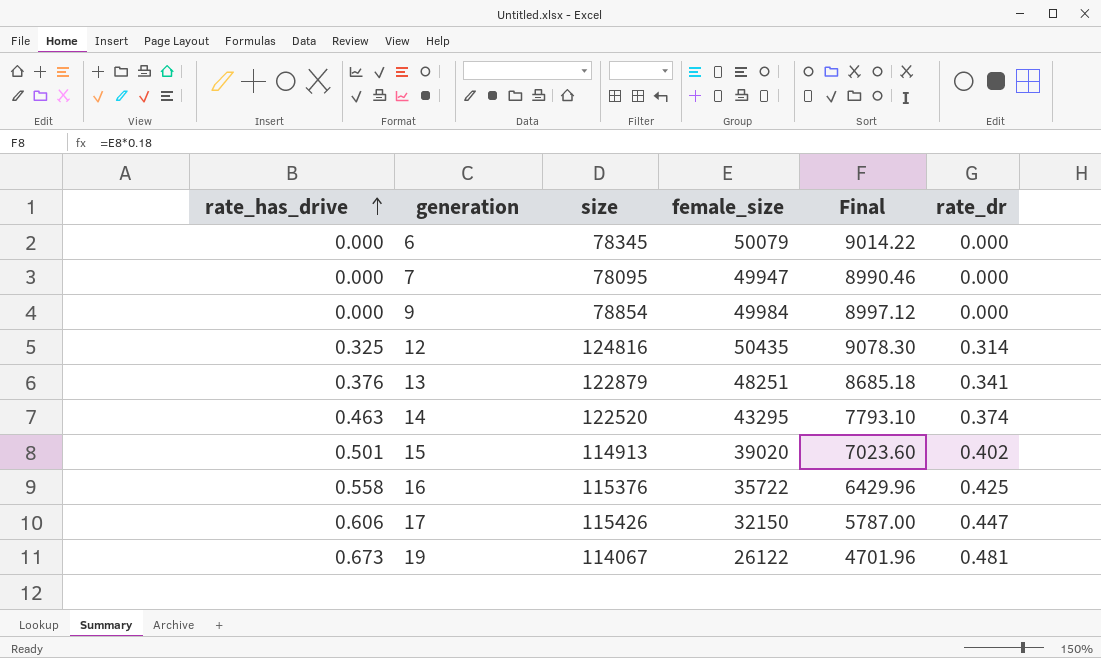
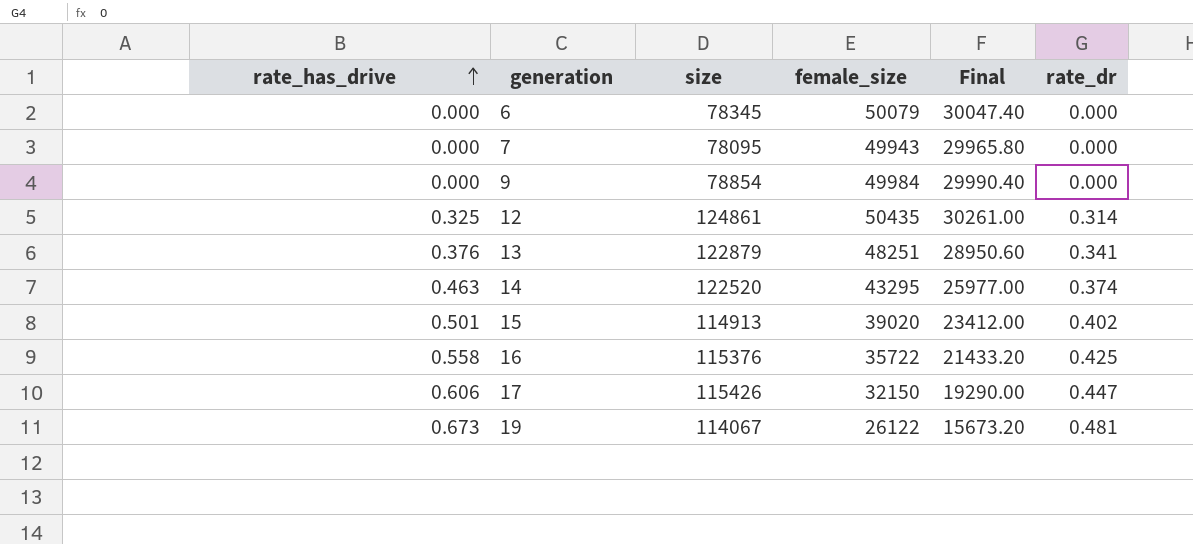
column Final | formula: [female_size] * 0.18 -> [female_size] * 0.6
7 | female_size: 49947 -> 49943
12 | size: 124816 -> 124861

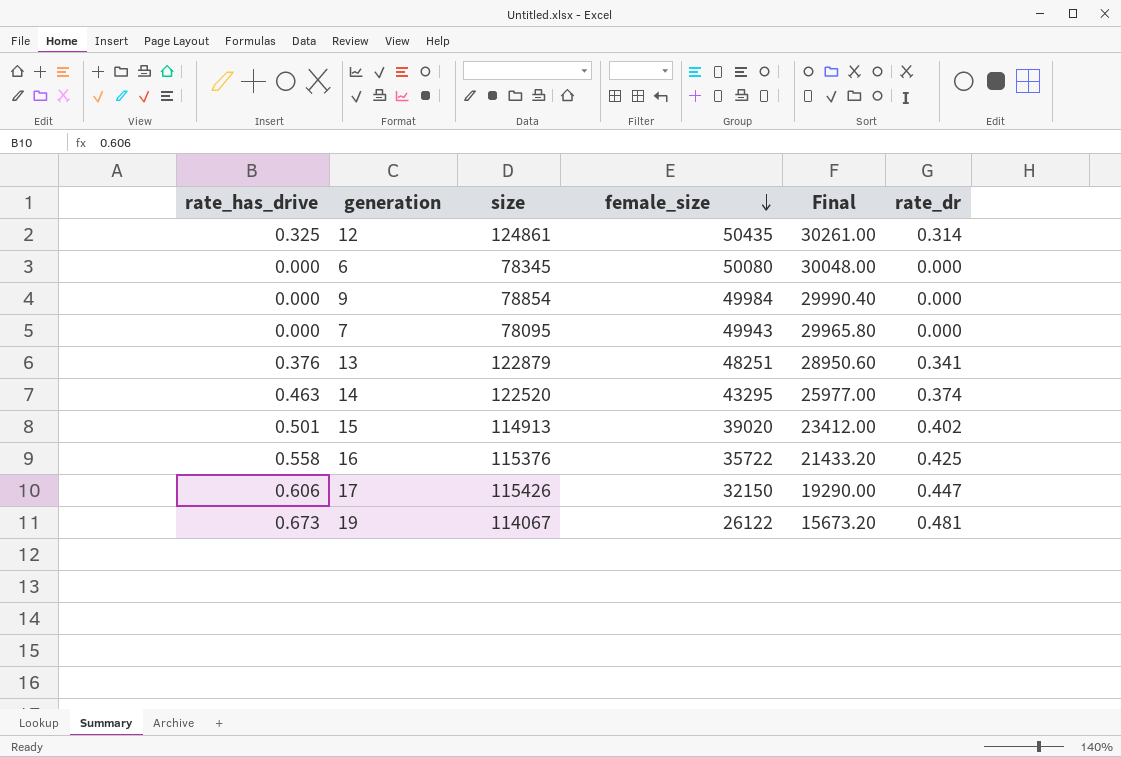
row order: rate_has_drive ascending -> female_size descending
6 | female_size: 50079 -> 50080
6 | Final: 30047.40 -> 30048.00

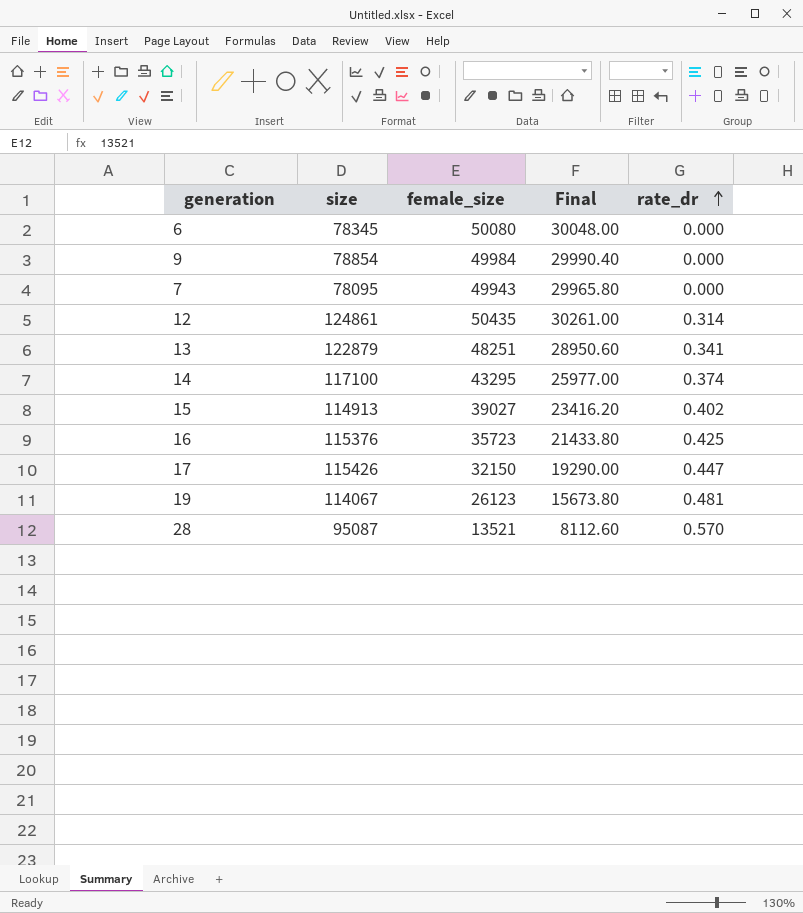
row order: female_size descending -> rate_dr ascending
column rate_has_drive | position: 1 -> none
14 | size: 122520 -> 117100
15 | female_size: 39020 -> 39027
15 | Final: 23412.00 -> 23416.20
16 | female_size: 35722 -> 35723
16 | Final: 21433.20 -> 21433.80
19 | female_size: 26122 -> 26123
19 | Final: 15673.20 -> 15673.80
row 28: none -> 95087 | 13521 | 8112.60 | 0.570

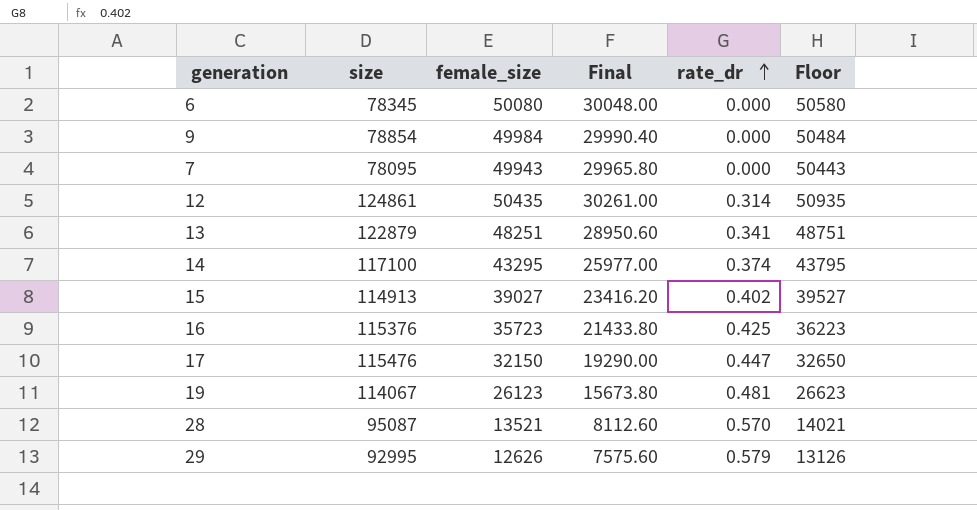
column Floor | formula: none -> [female_size] + 500
17 | size: 115426 -> 115476
row 29: none -> 92995 | 12626 | 7575.60 | 0.579 | 13126

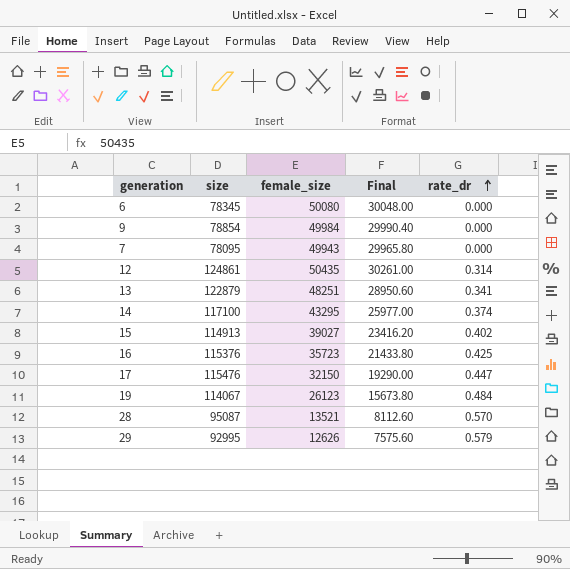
column Floor | formula: [female_size] + 500 -> none
19 | rate_dr: 0.481 -> 0.484

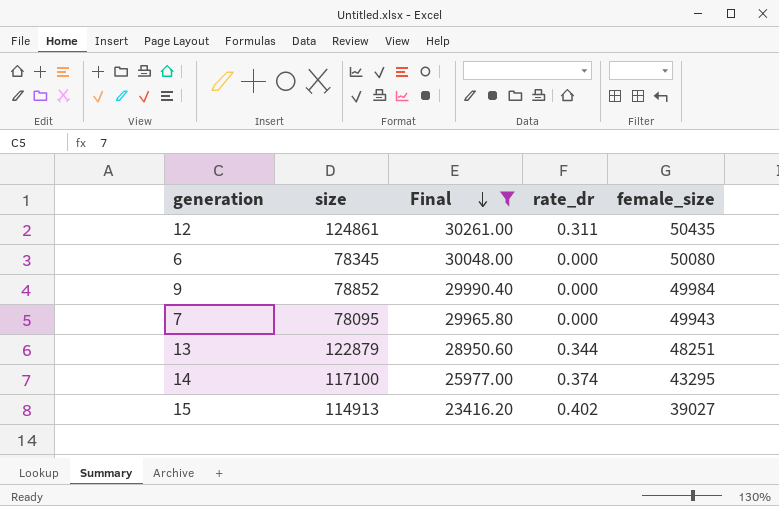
filter: none -> Final >= 23416.20
row order: rate_dr ascending -> Final descending
column female_size | position: 3 -> 5
12 | rate_dr: 0.314 -> 0.311
9 | size: 78854 -> 78852
13 | rate_dr: 0.341 -> 0.344

